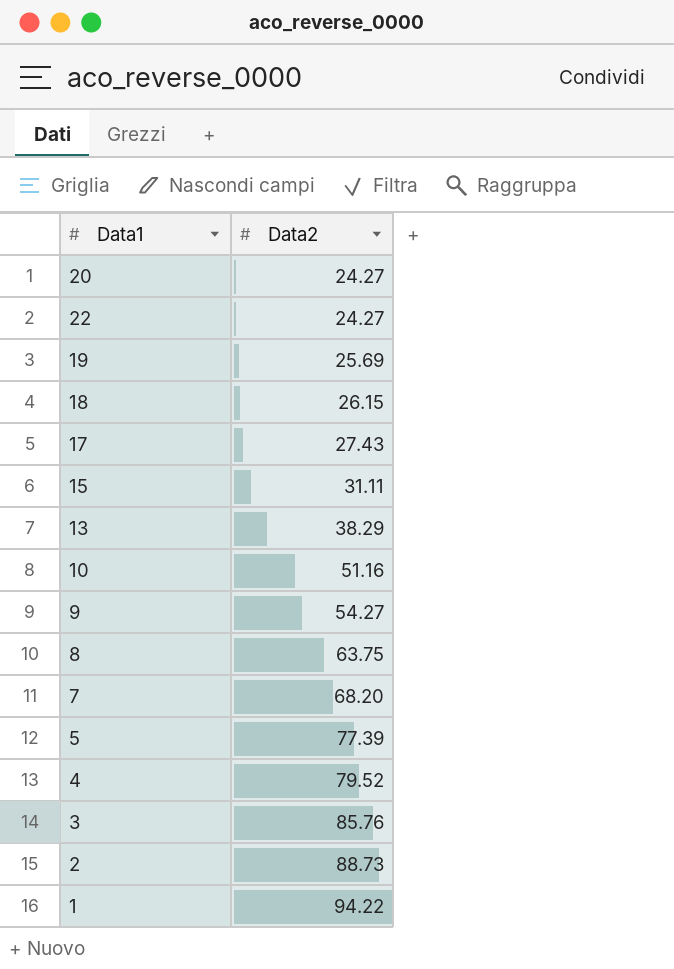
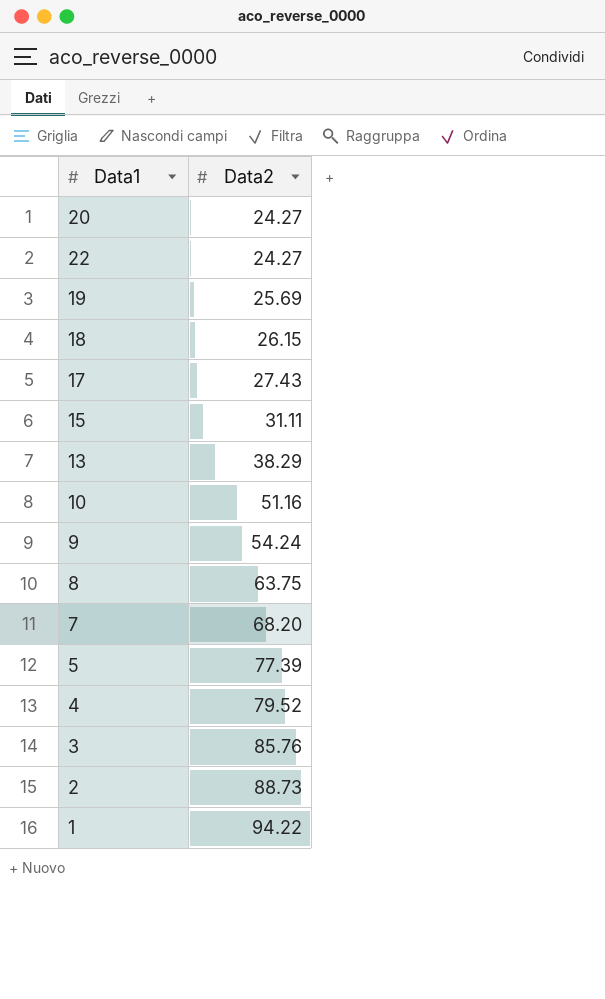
9 | Data2: 54.27 -> 54.24

